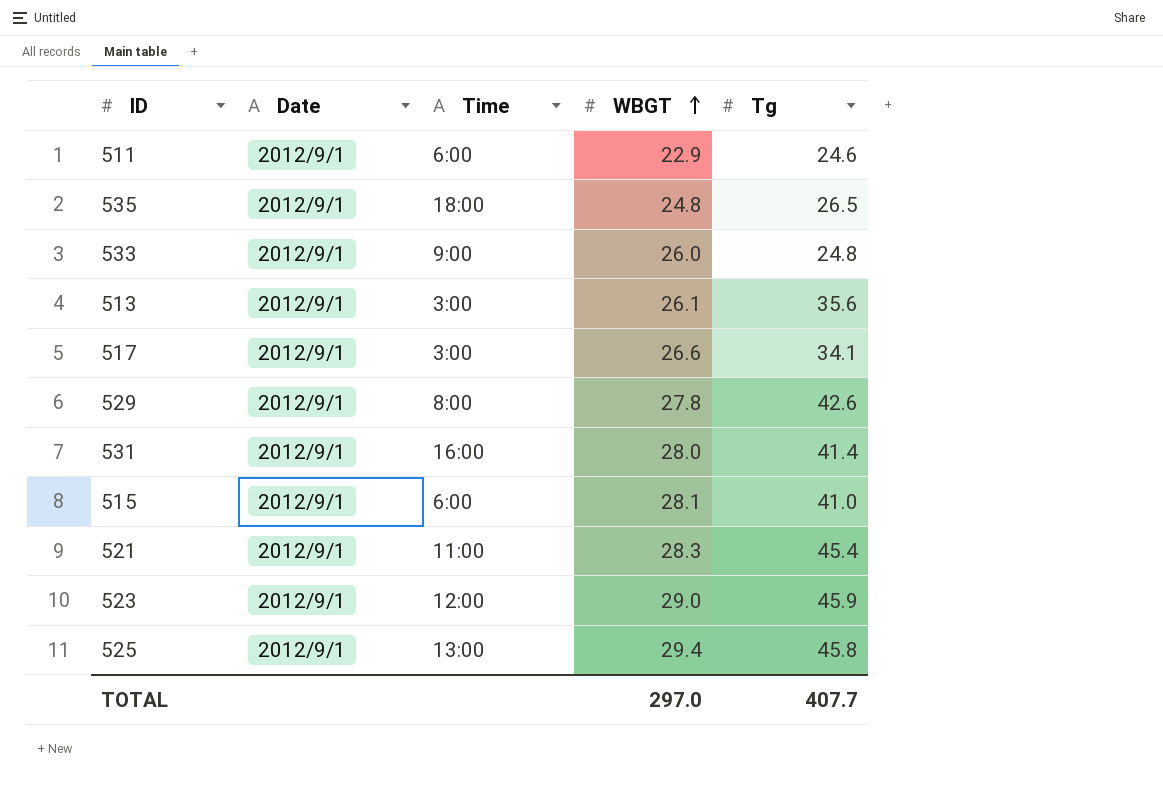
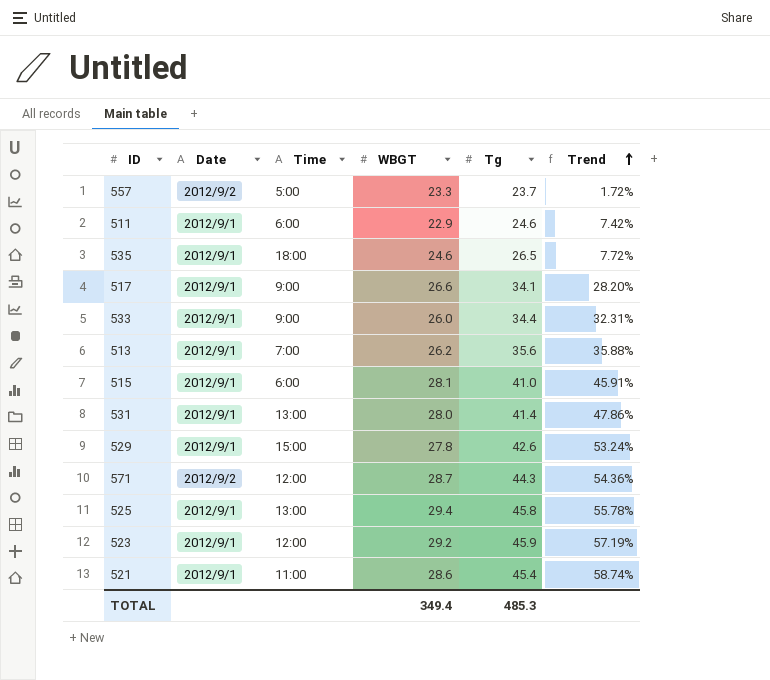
row order: WBGT ascending -> Trend ascending
column Trend | formula: none -> ([Tg] - [WBGT]) / [WBGT]
row 557: none -> 2012/9/2 | 5:00 | 23.3 | 23.7 | 1.72%
535 | WBGT: 24.8 -> 24.6
517 | Time: 3:00 -> 9:00
533 | Tg: 24.8 -> 34.4
513 | Time: 3:00 -> 7:00
513 | WBGT: 26.1 -> 26.2
531 | Time: 16:00 -> 13:00
529 | Time: 8:00 -> 15:00
row 571: none -> 2012/9/2 | 12:00 | 28.7 | 44.3 | 54.36%
523 | WBGT: 29.0 -> 29.2
521 | WBGT: 28.3 -> 28.6
TOTAL | WBGT: 297.0 -> 349.4
TOTAL | Tg: 407.7 -> 485.3

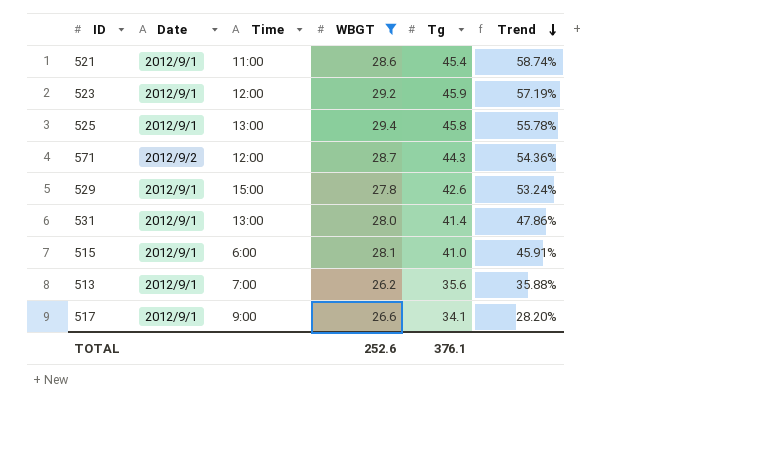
filter: none -> WBGT >= 26.2
row order: Trend ascending -> Trend descending
TOTAL | WBGT: 349.4 -> 252.6
TOTAL | Tg: 485.3 -> 376.1

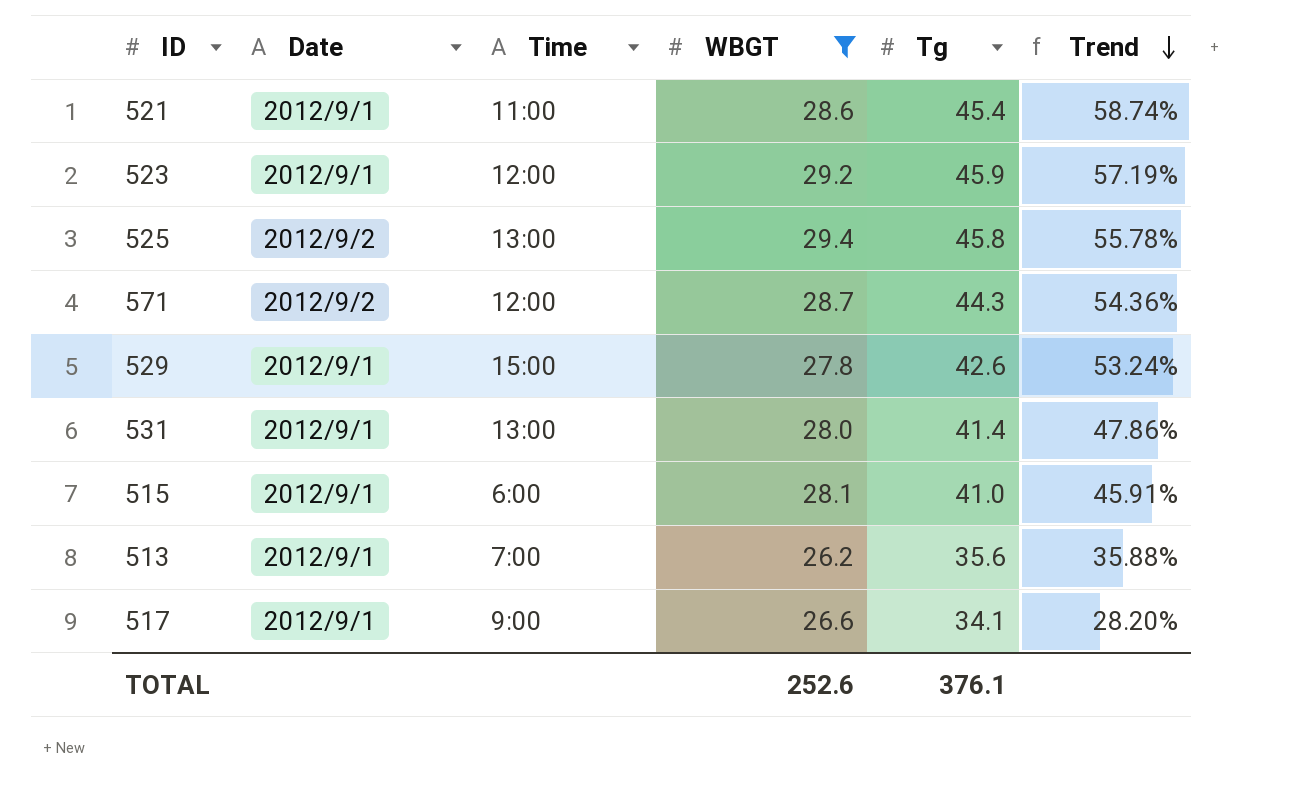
525 | Date: 2012/9/1 -> 2012/9/2

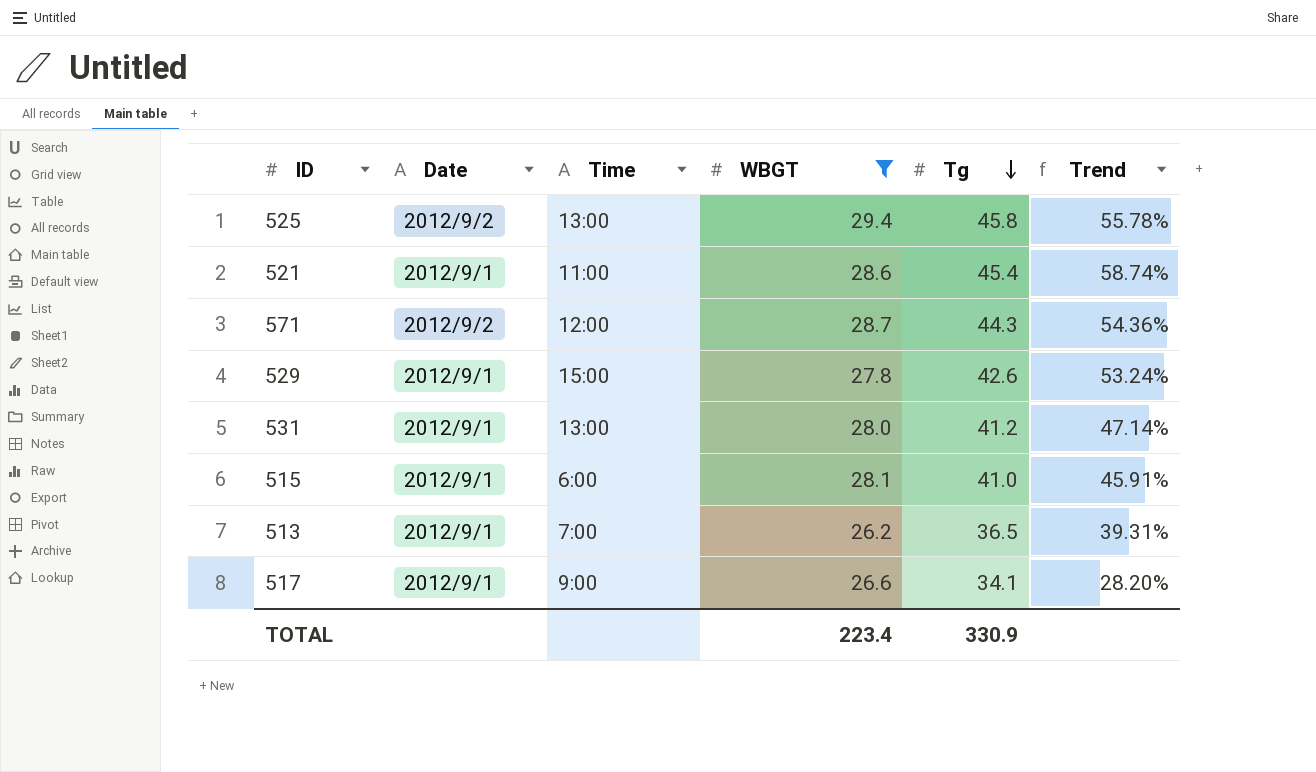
row order: Trend descending -> Tg descending
row 523: 2012/9/1 | 12:00 | 29.2 | 45.9 | 57.19% -> none
531 | Tg: 41.4 -> 41.2
531 | Trend: 47.86% -> 47.14%
513 | Tg: 35.6 -> 36.5
513 | Trend: 35.88% -> 39.31%
TOTAL | WBGT: 252.6 -> 223.4
TOTAL | Tg: 376.1 -> 330.9

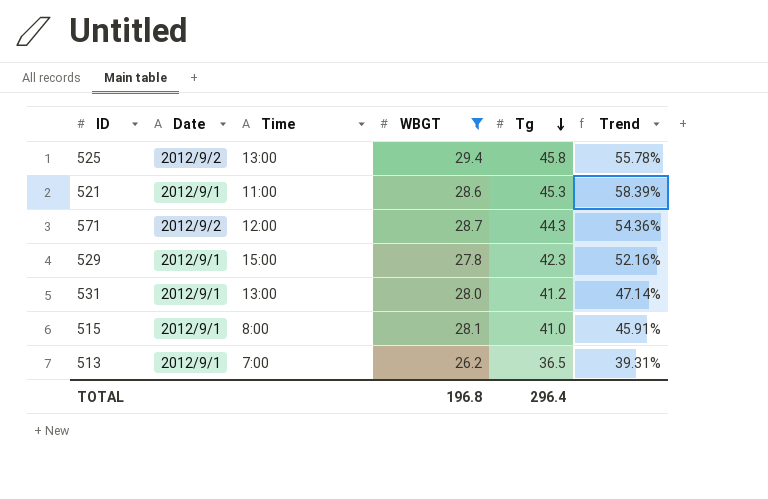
row 517: 2012/9/1 | 9:00 | 26.6 | 34.1 | 28.20% -> none
521 | Tg: 45.4 -> 45.3
521 | Trend: 58.74% -> 58.39%
529 | Tg: 42.6 -> 42.3
529 | Trend: 53.24% -> 52.16%
515 | Time: 6:00 -> 8:00
TOTAL | WBGT: 223.4 -> 196.8
TOTAL | Tg: 330.9 -> 296.4

